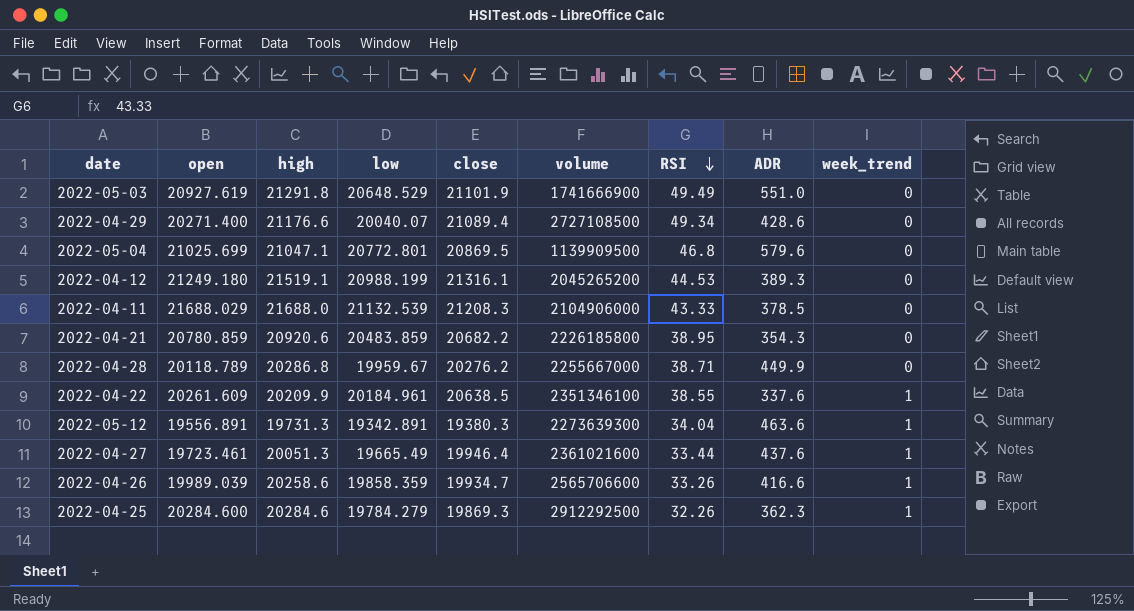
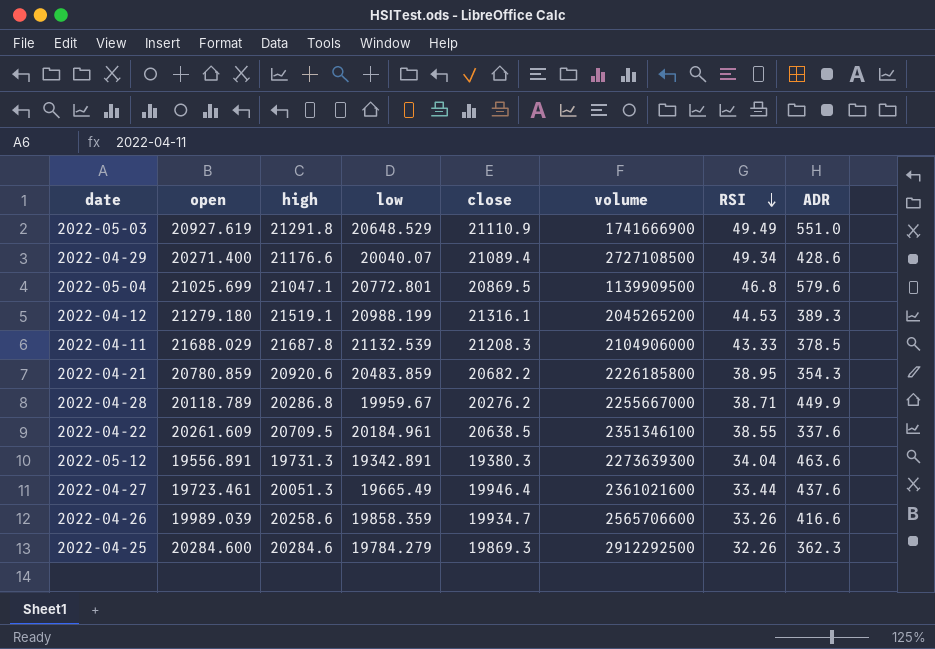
column week_trend | position: 9 -> none
2022-05-03 | close: 21101.9 -> 21110.9
2022-04-12 | open: 21249.180 -> 21279.180
2022-04-11 | high: 21688.0 -> 21687.8
2022-04-22 | high: 20209.9 -> 20709.5

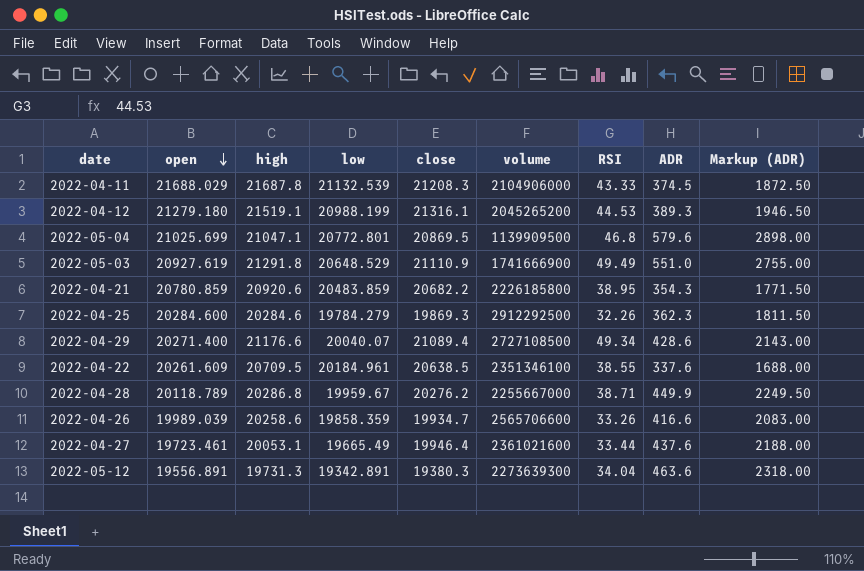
row order: RSI descending -> open descending
column Markup (ADR) | formula: none -> [ADR] * 5
2022-04-11 | ADR: 378.5 -> 374.5
2022-04-27 | high: 20051.3 -> 20053.1

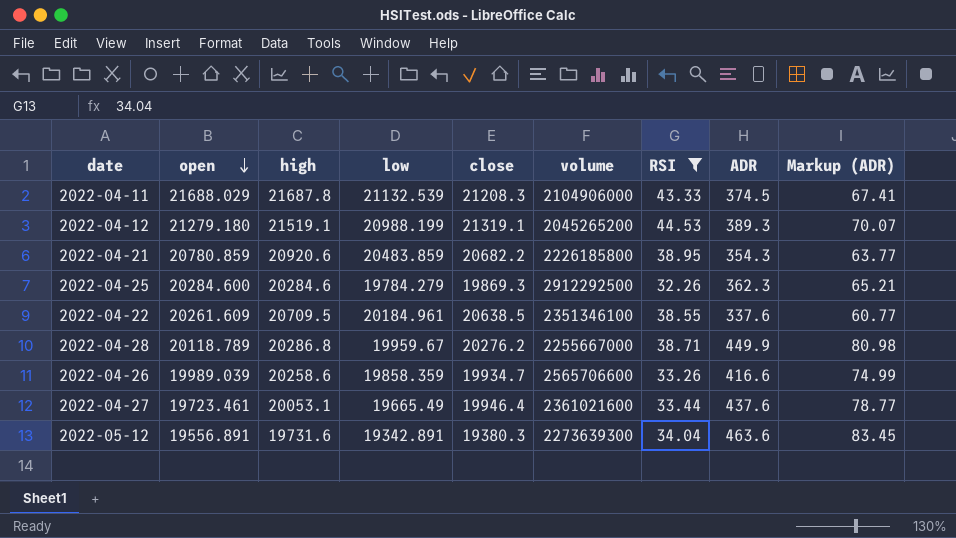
filter: none -> RSI <= 44.53
column Markup (ADR) | formula: [ADR] * 5 -> [ADR] * 0.18
2022-04-12 | close: 21316.1 -> 21319.1
2022-05-12 | high: 19731.3 -> 19731.6

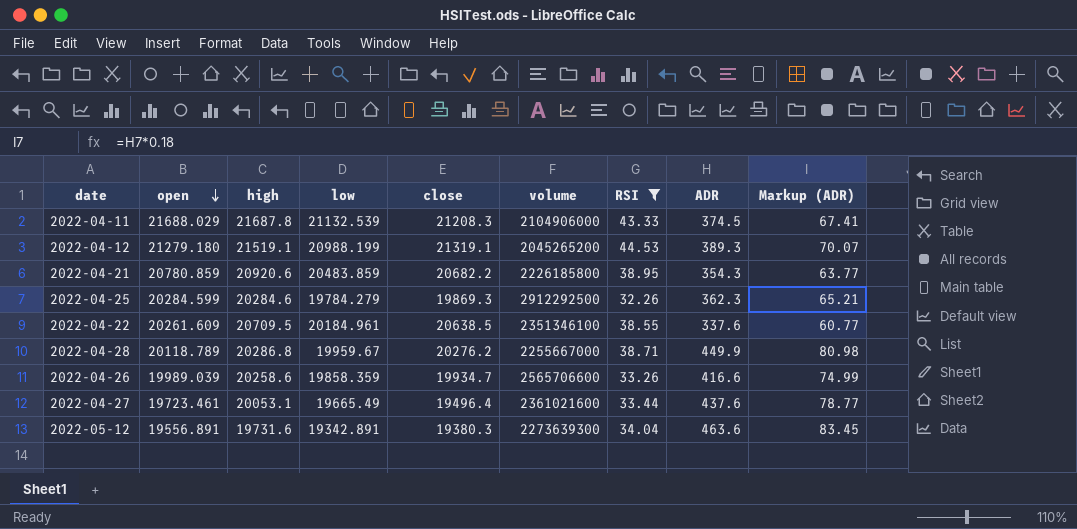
2022-04-25 | open: 20284.600 -> 20284.599
2022-04-27 | close: 19946.4 -> 19496.4

